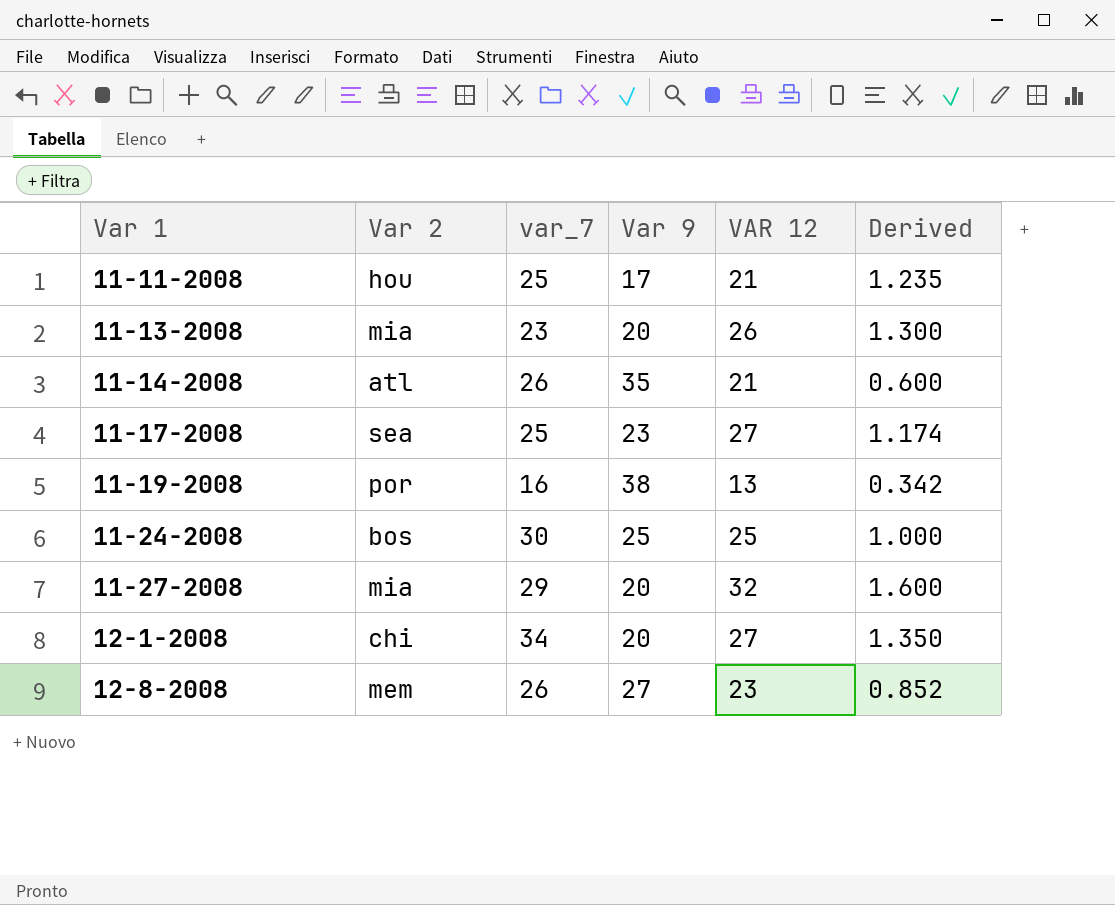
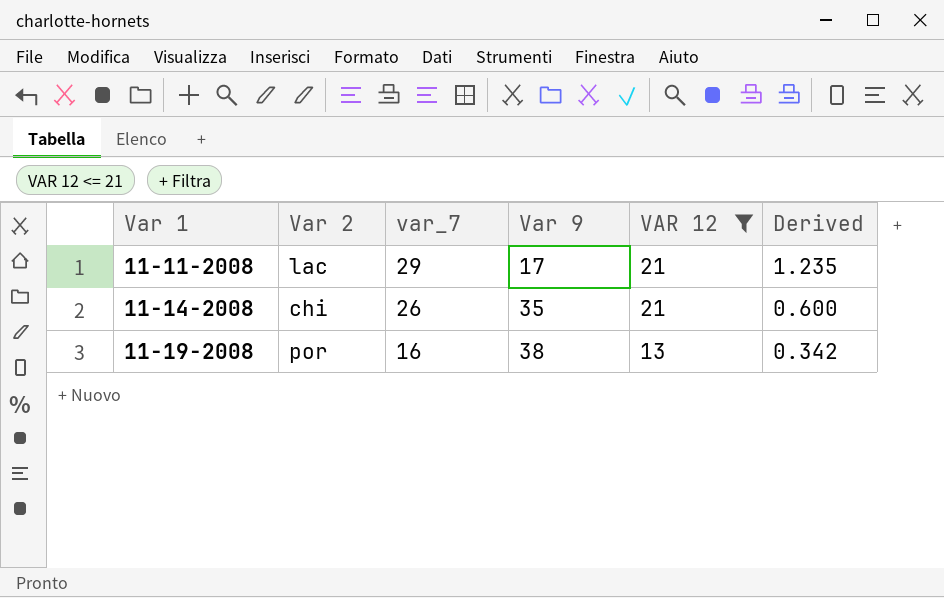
filter: none -> VAR 12 <= 21
11-11-2008 | Var 2: hou -> lac
11-11-2008 | var_7: 25 -> 29
11-14-2008 | Var 2: atl -> chi

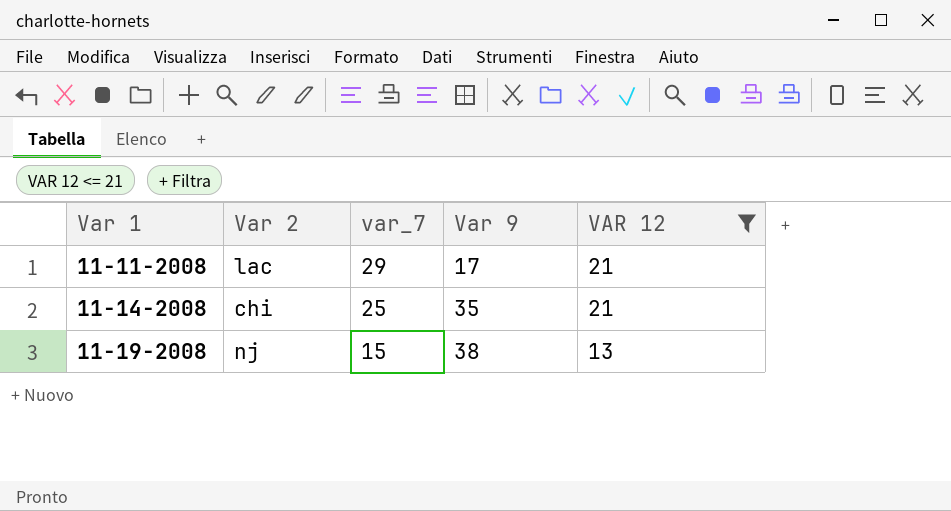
column Derived | formula: [VAR 12] / [Var 9] -> none
11-14-2008 | var_7: 26 -> 25
11-19-2008 | Var 2: por -> nj
11-19-2008 | var_7: 16 -> 15

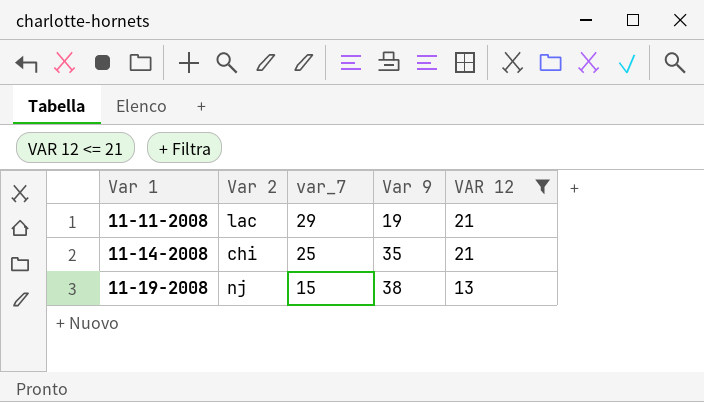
11-11-2008 | Var 9: 17 -> 19

